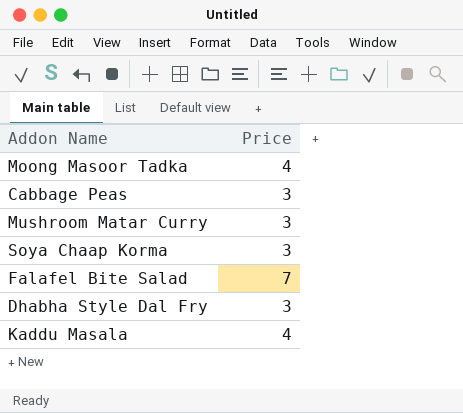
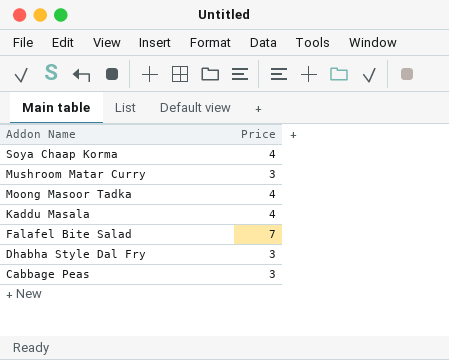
row order: none -> Addon Name descending
Soya Chaap Korma | Price: 3 -> 4

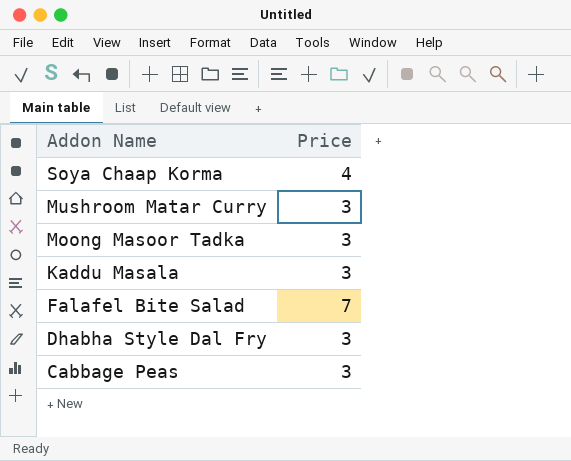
Moong Masoor Tadka | Price: 4 -> 3
Kaddu Masala | Price: 4 -> 3

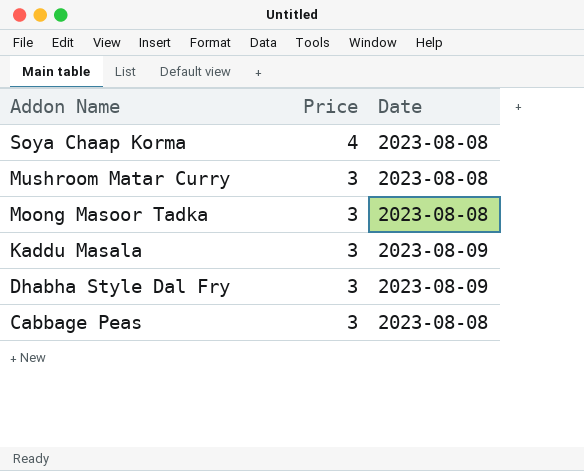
column Date | position: none -> 3
row Falafel Bite Salad: 7 -> none

